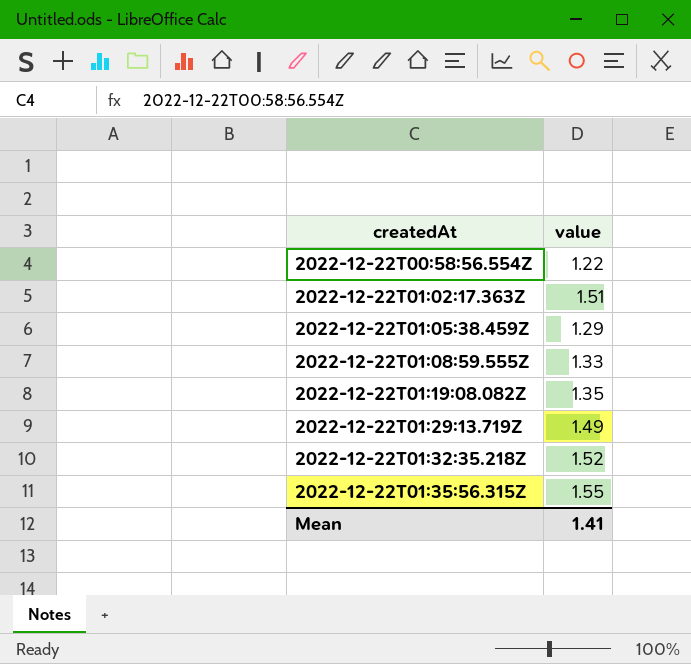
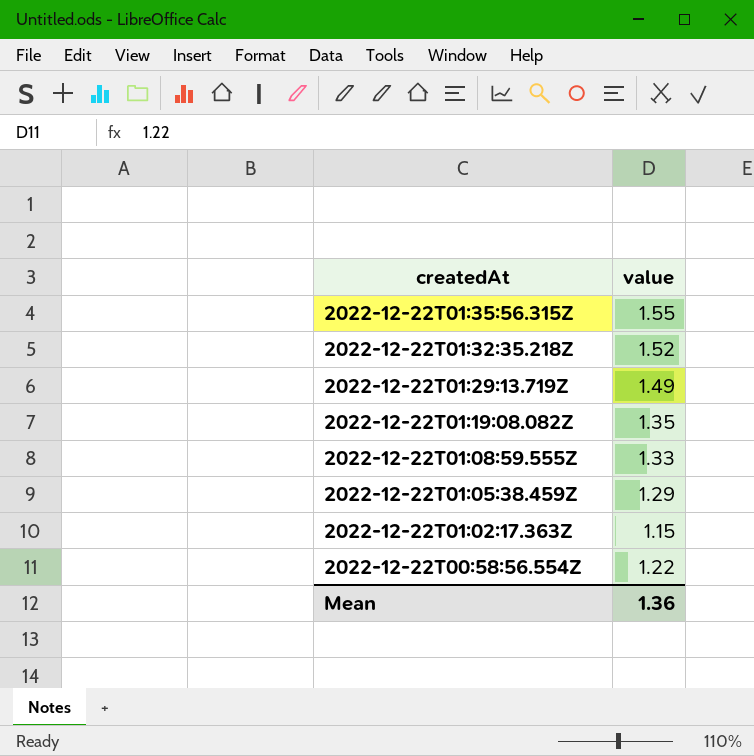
row order: createdAt ascending -> createdAt descending
2022-12-22T01:02:17.363Z | value: 1.51 -> 1.15
Mean | value: 1.41 -> 1.36

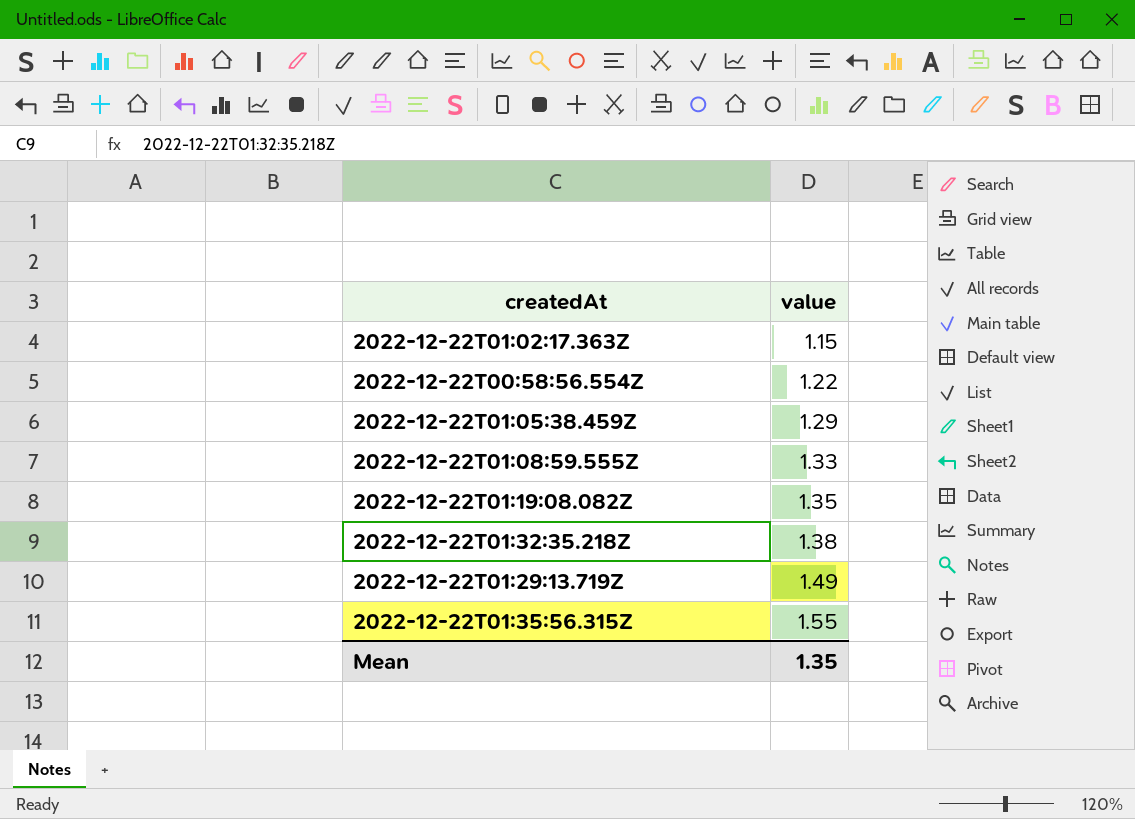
row order: createdAt descending -> value ascending
2022-12-22T01:32:35.218Z | value: 1.52 -> 1.38
Mean | value: 1.36 -> 1.35

